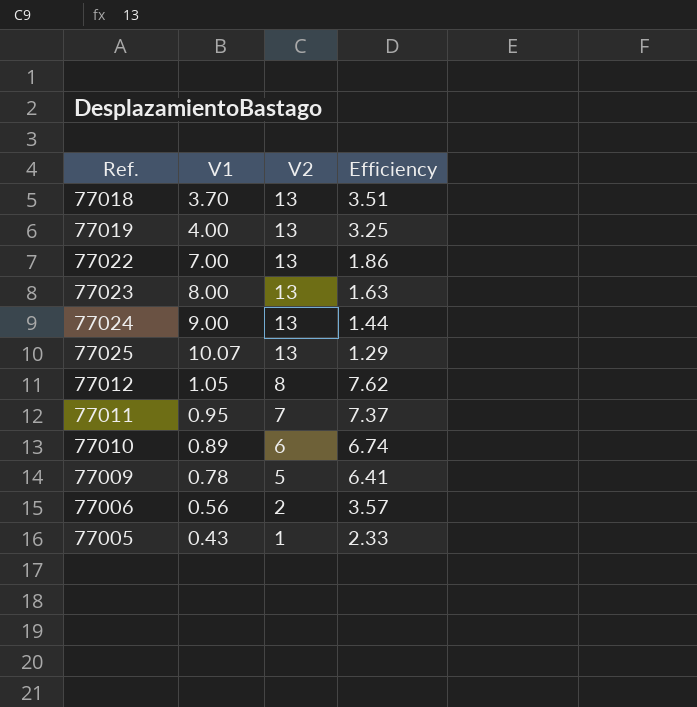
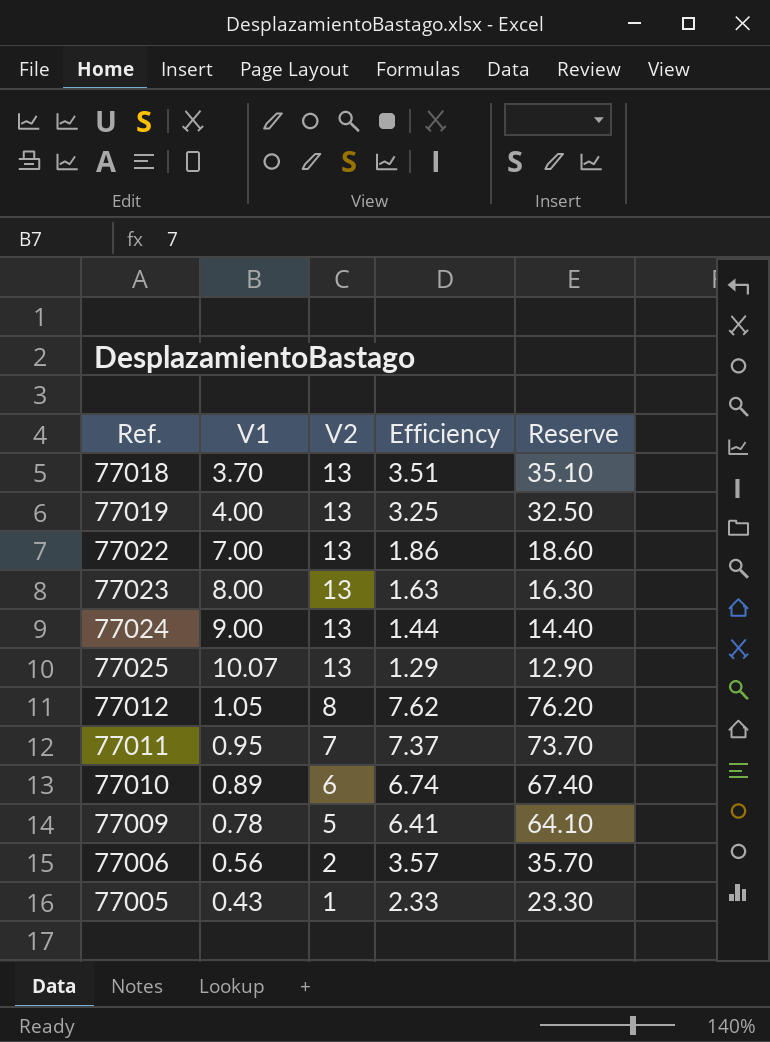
column Reserve | formula: none -> [Efficiency] * 10

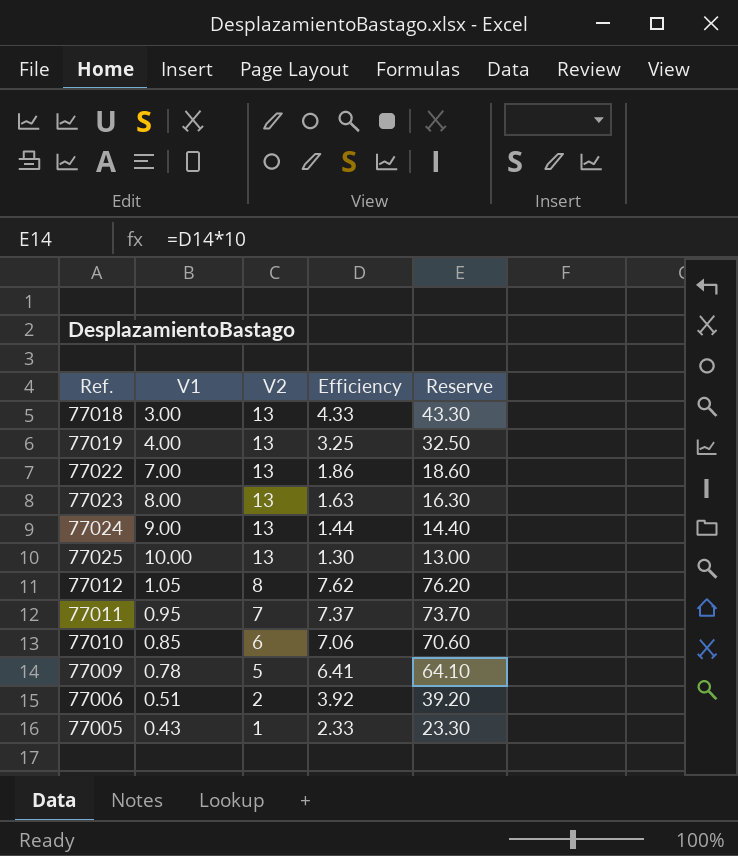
77018 | V1: 3.70 -> 3.00
77018 | Efficiency: 3.51 -> 4.33
77018 | Reserve: 35.10 -> 43.30
77025 | V1: 10.07 -> 10.00
77025 | Efficiency: 1.29 -> 1.30
77025 | Reserve: 12.90 -> 13.00
77010 | V1: 0.89 -> 0.85
77010 | Efficiency: 6.74 -> 7.06
77010 | Reserve: 67.40 -> 70.60
77006 | V1: 0.56 -> 0.51
77006 | Efficiency: 3.57 -> 3.92
77006 | Reserve: 35.70 -> 39.20

